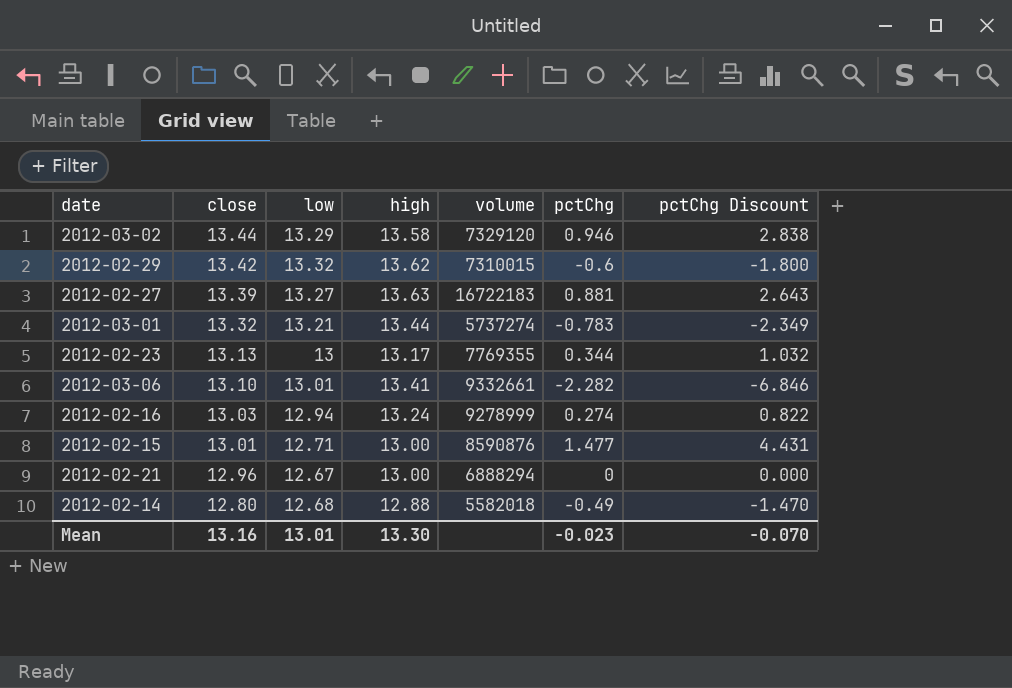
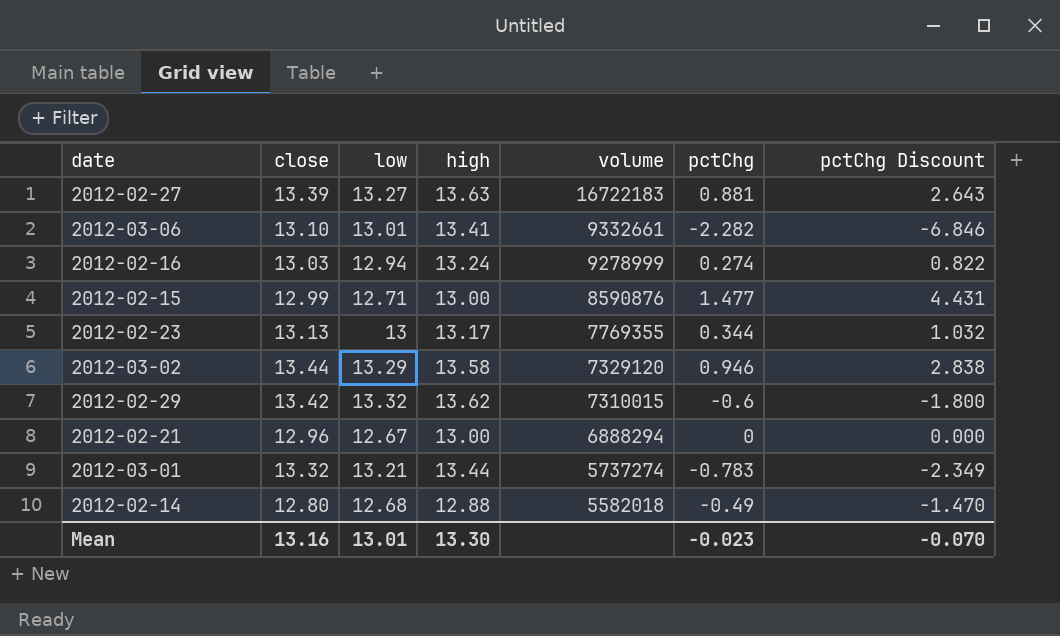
row order: close descending -> volume descending
2012-02-15 | close: 13.01 -> 12.99

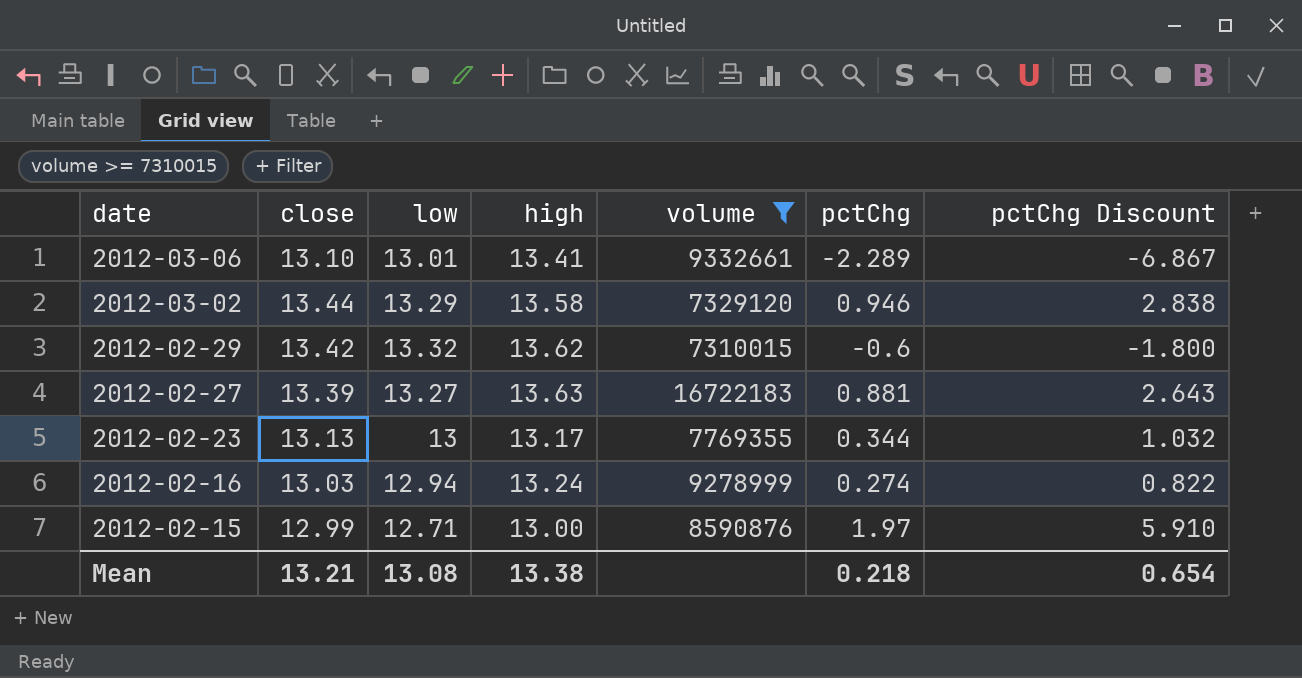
filter: none -> volume >= 7310015
row order: volume descending -> date descending
2012-03-06 | pctChg: -2.282 -> -2.289
2012-03-06 | pctChg Discount: -6.846 -> -6.867
2012-02-15 | pctChg: 1.477 -> 1.97
2012-02-15 | pctChg Discount: 4.431 -> 5.910
Mean | close: 13.16 -> 13.21
Mean | low: 13.01 -> 13.08
Mean | high: 13.30 -> 13.38
Mean | pctChg: -0.023 -> 0.218
Mean | pctChg Discount: -0.070 -> 0.654

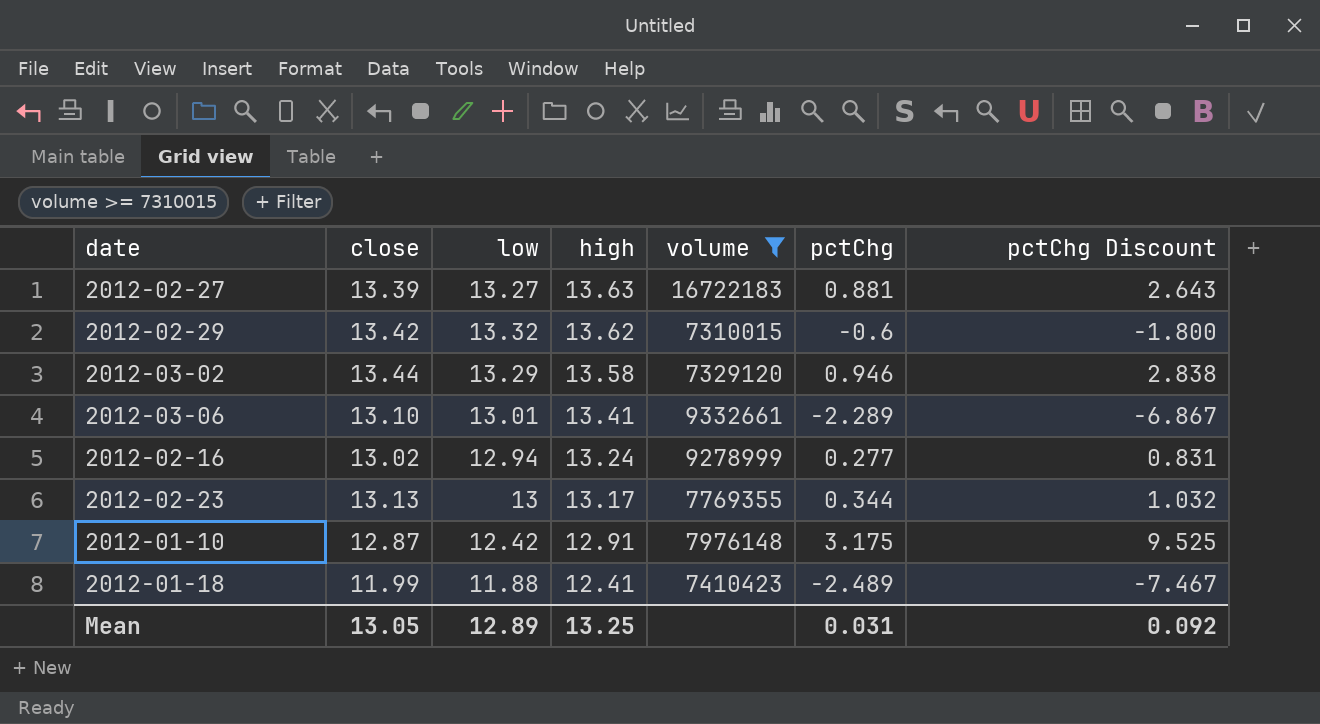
row order: date descending -> high descending
row 2012-02-15: 12.99 | 12.71 | 13.00 | 8590876 | 1.97 | 5.910 -> none
2012-02-16 | close: 13.03 -> 13.02
2012-02-16 | pctChg: 0.274 -> 0.277
2012-02-16 | pctChg Discount: 0.822 -> 0.831
row 2012-01-10: none -> 12.87 | 12.42 | 12.91 | 7976148 | 3.175 | 9.525
row 2012-01-18: none -> 11.99 | 11.88 | 12.41 | 7410423 | -2.489 | -7.467
Mean | close: 13.21 -> 13.05
Mean | low: 13.08 -> 12.89
Mean | high: 13.38 -> 13.25
Mean | pctChg: 0.218 -> 0.031
Mean | pctChg Discount: 0.654 -> 0.092

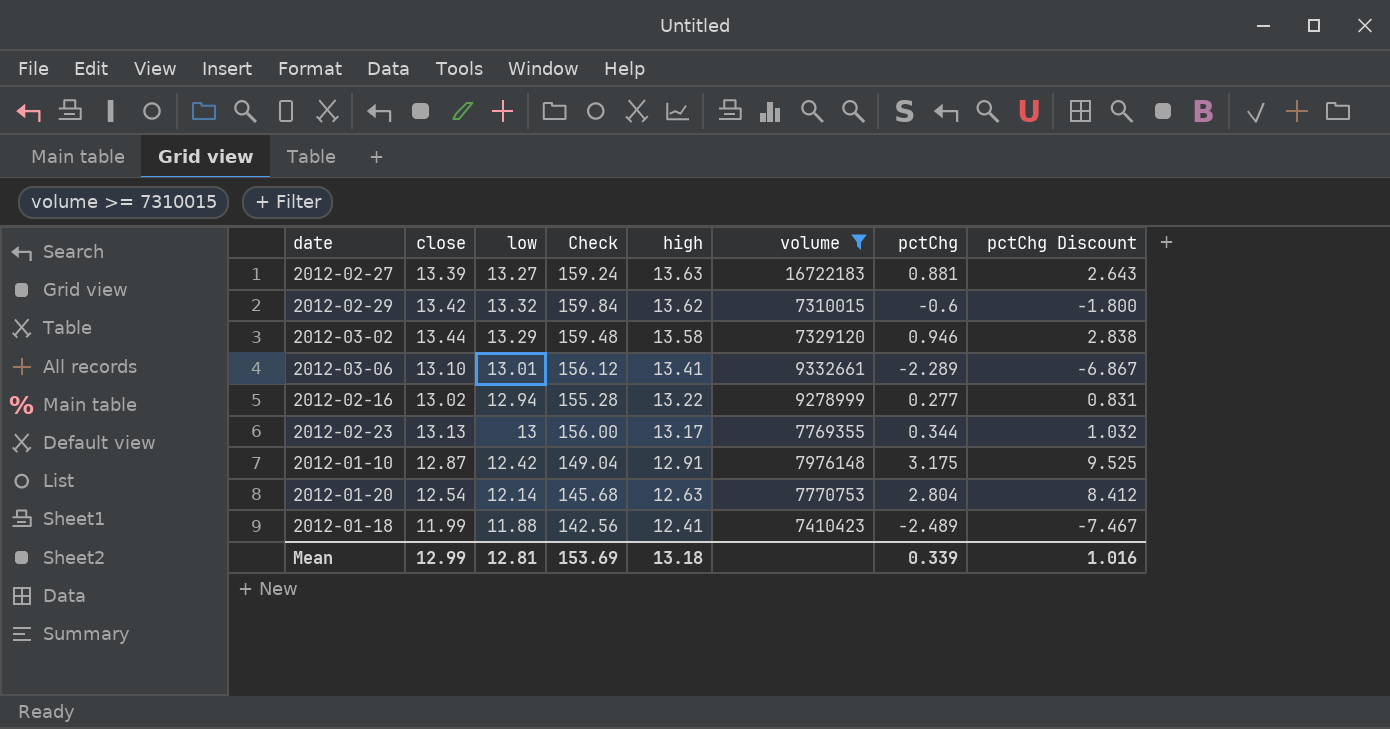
column Check | formula: none -> [low] * 12
2012-02-16 | high: 13.24 -> 13.22
row 2012-01-20: none -> 12.54 | 12.14 | 145.68 | 12.63 | 7770753 | 2.804 | 8.412
Mean | close: 13.05 -> 12.99
Mean | low: 12.89 -> 12.81
Mean | high: 13.25 -> 13.18
Mean | pctChg: 0.031 -> 0.339
Mean | pctChg Discount: 0.092 -> 1.016

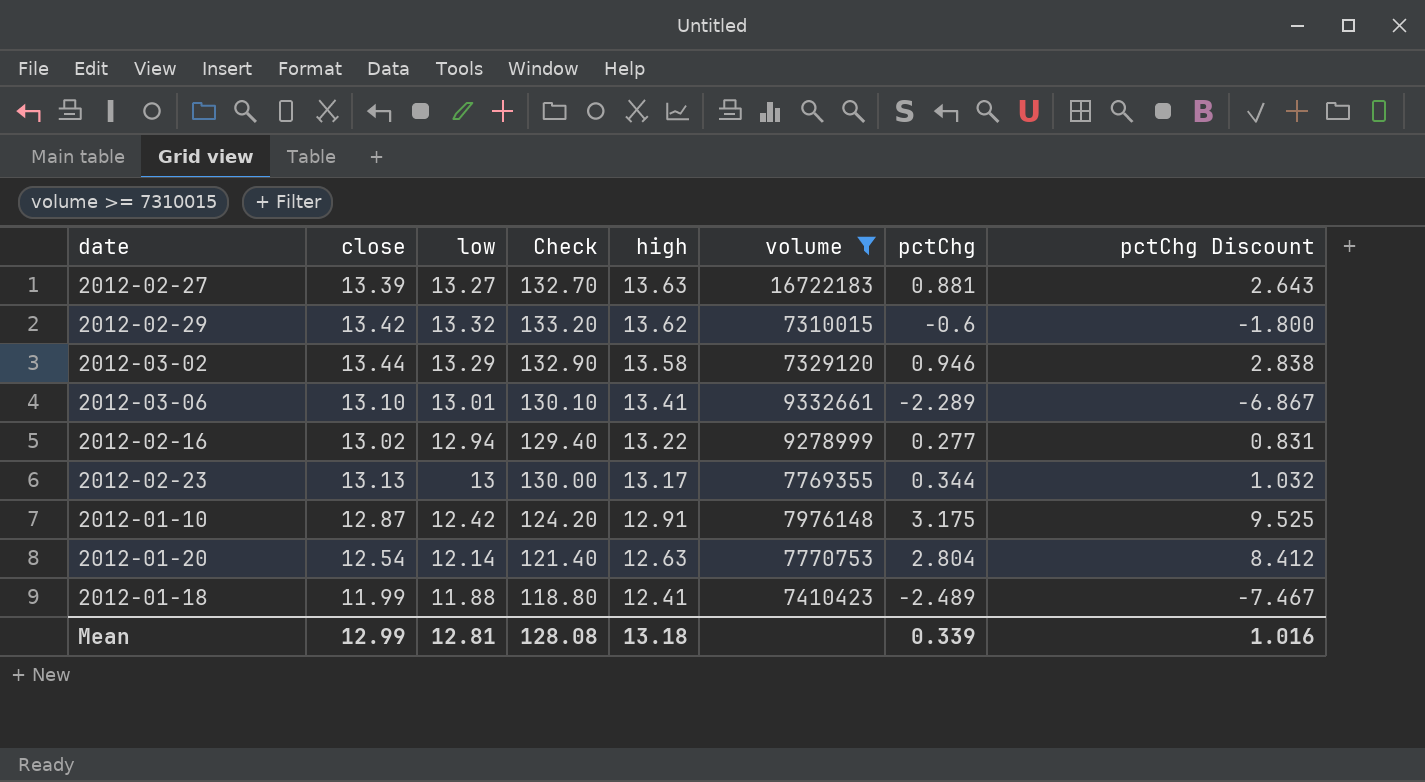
column Check | formula: [low] * 12 -> [low] * 10
Mean | Check: 153.69 -> 128.08

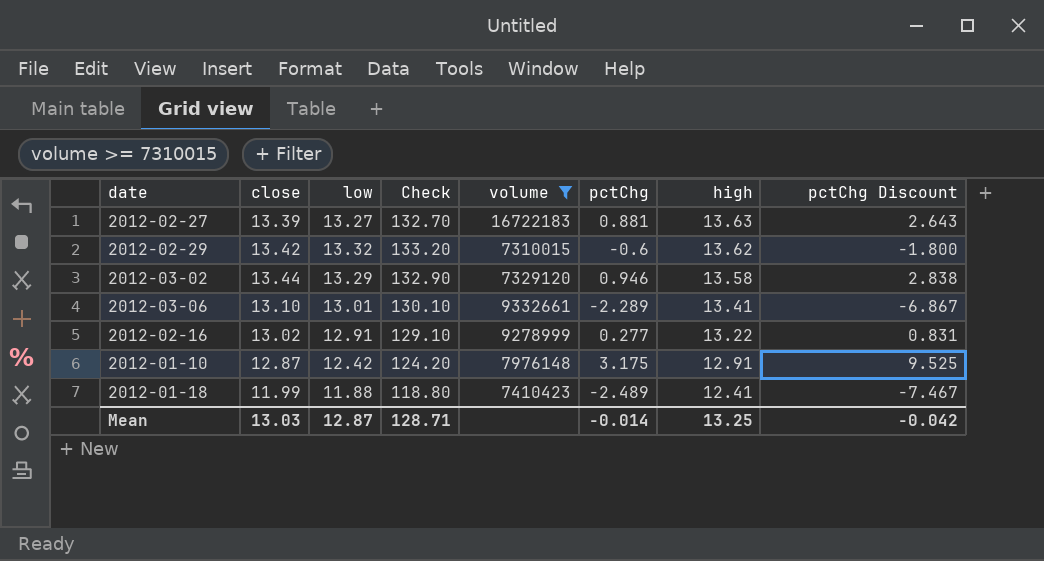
column high | position: 5 -> 7
row 2012-02-23: 13.13 | 13 | 130.00 | 13.17 | 7769355 | 0.344 | 1.032 -> none
row 2012-01-20: 12.54 | 12.14 | 121.40 | 12.63 | 7770753 | 2.804 | 8.412 -> none
2012-02-16 | low: 12.94 -> 12.91
2012-02-16 | Check: 129.40 -> 129.10
Mean | close: 12.99 -> 13.03
Mean | low: 12.81 -> 12.87
Mean | Check: 128.08 -> 128.71
Mean | pctChg: 0.339 -> -0.014
Mean | high: 13.18 -> 13.25
Mean | pctChg Discount: 1.016 -> -0.042

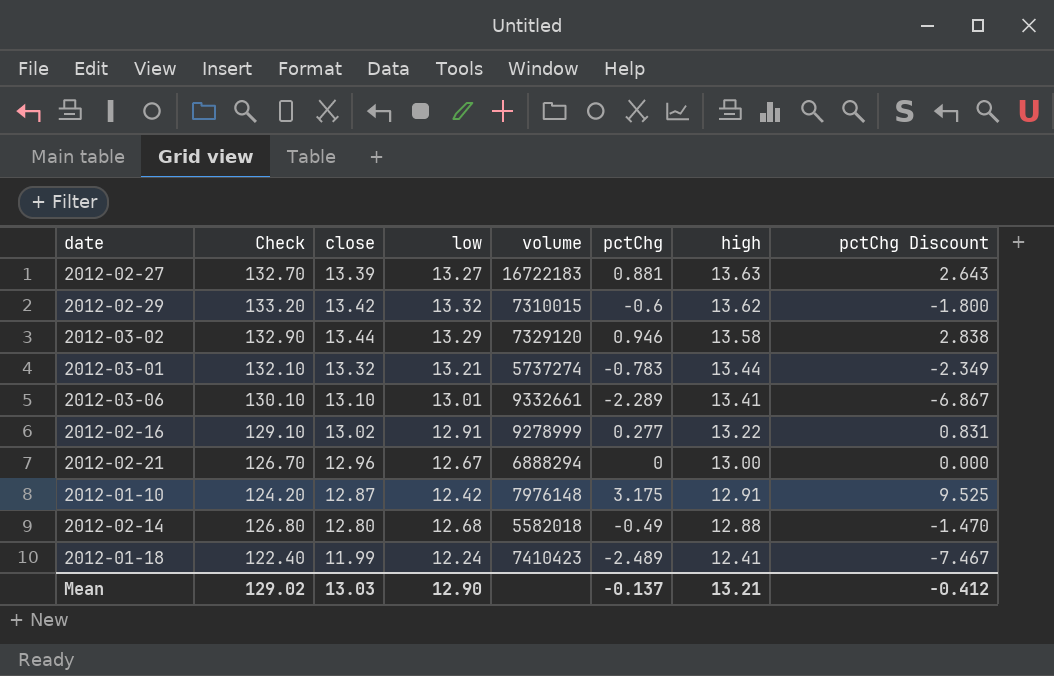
filter: volume >= 7310015 -> none
column Check | position: 4 -> 2
2012-01-18 | Check: 118.80 -> 122.40
2012-01-18 | low: 11.88 -> 12.24
Mean | Check: 128.71 -> 129.02
Mean | low: 12.87 -> 12.90
Mean | pctChg: -0.014 -> -0.137
Mean | high: 13.25 -> 13.21
Mean | pctChg Discount: -0.042 -> -0.412

